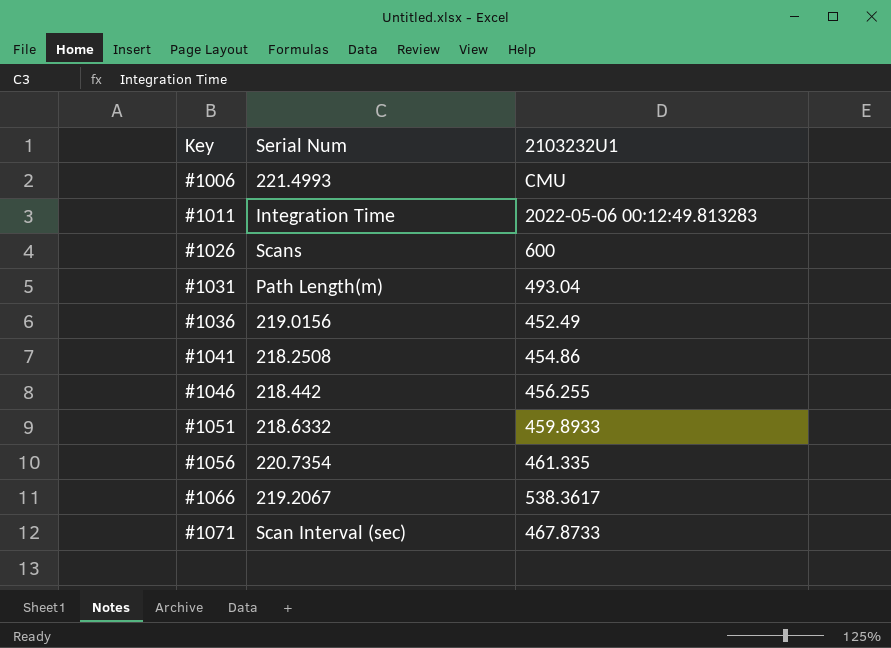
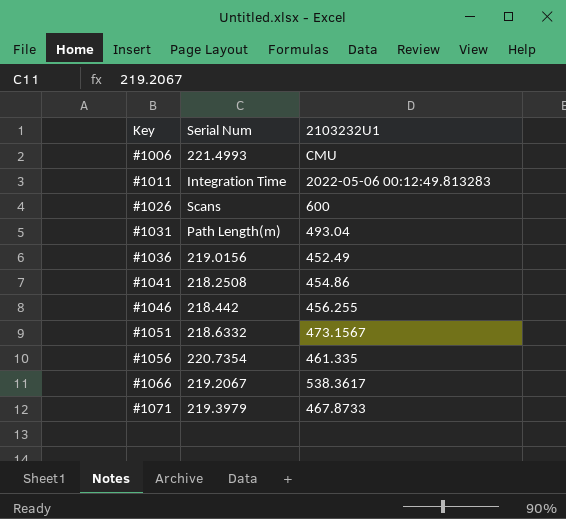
#1051 | 2103232U1: 459.8933 -> 473.1567
#1071 | Serial Num: Scan Interval (sec) -> 219.3979

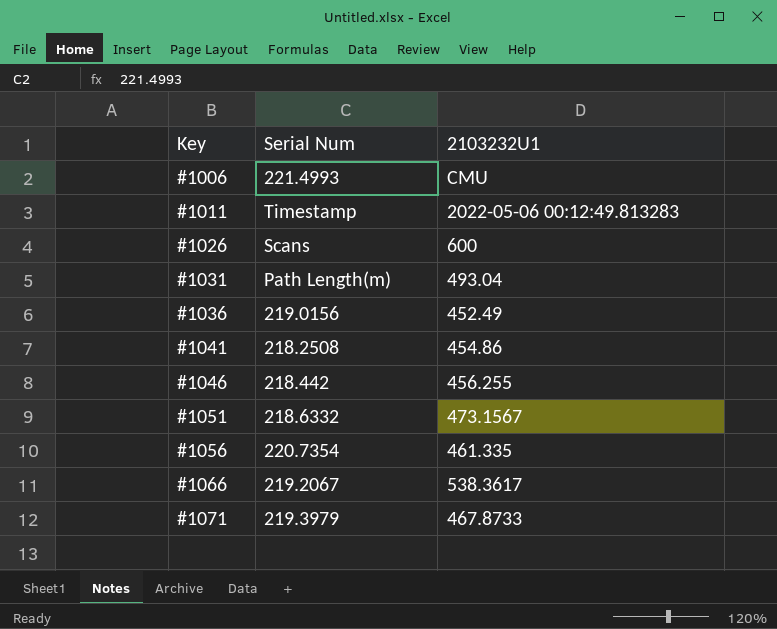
#1011 | Serial Num: Integration Time -> Timestamp

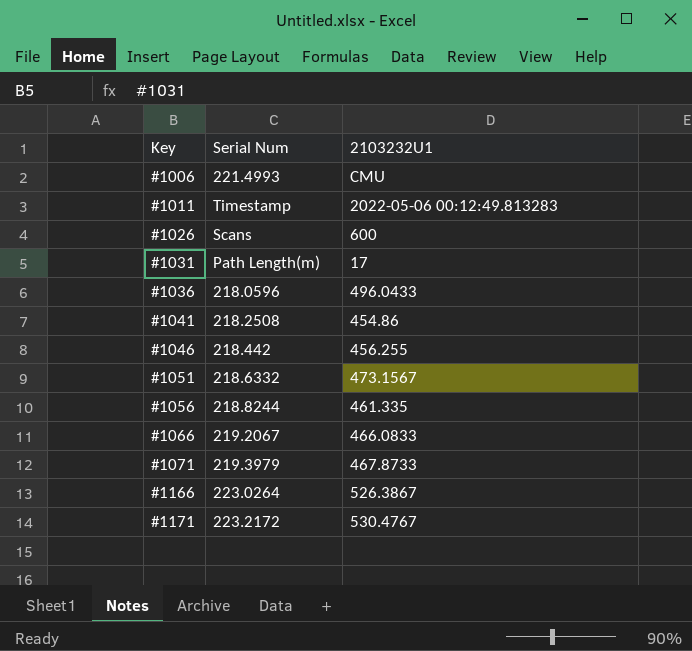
#1031 | 2103232U1: 493.04 -> 17
#1036 | Serial Num: 219.0156 -> 218.0596
#1036 | 2103232U1: 452.49 -> 496.0433
#1056 | Serial Num: 220.7354 -> 218.8244
#1066 | 2103232U1: 538.3617 -> 466.0833
row #1166: none -> 223.0264 | 526.3867
row #1171: none -> 223.2172 | 530.4767

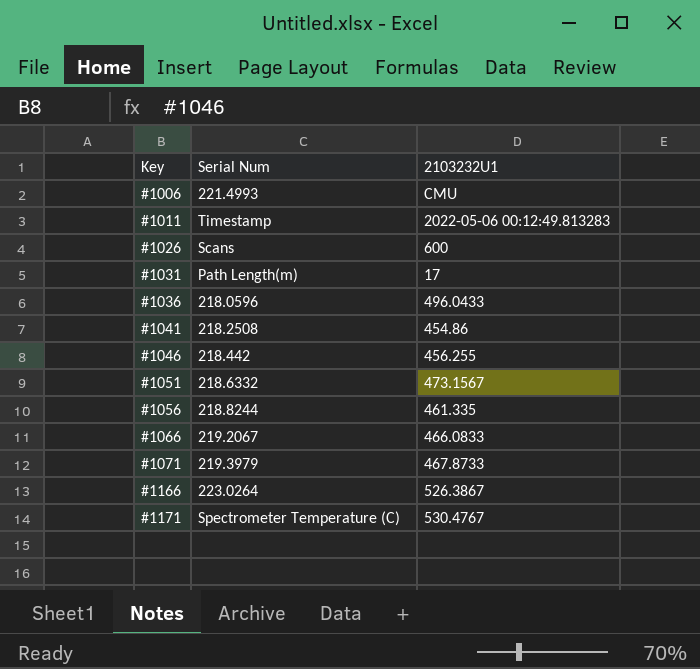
#1171 | Serial Num: 223.2172 -> Spectrometer Temperature (C)

